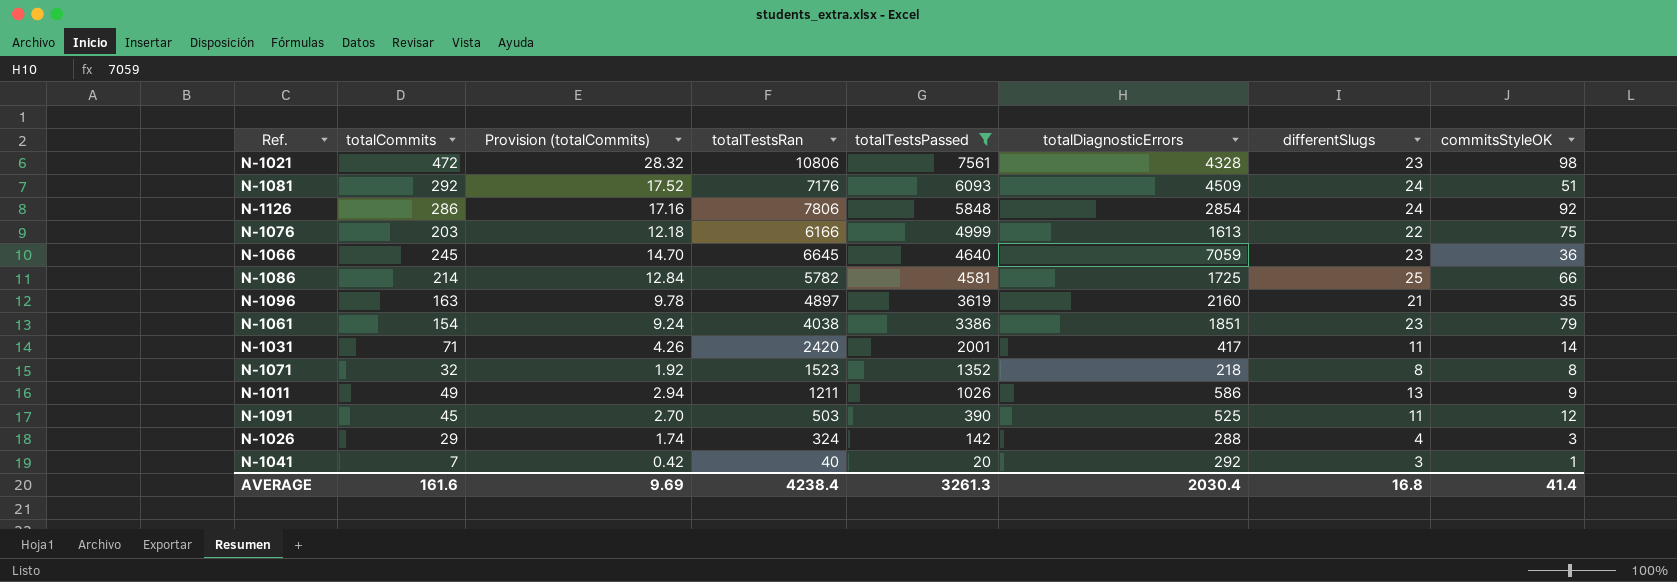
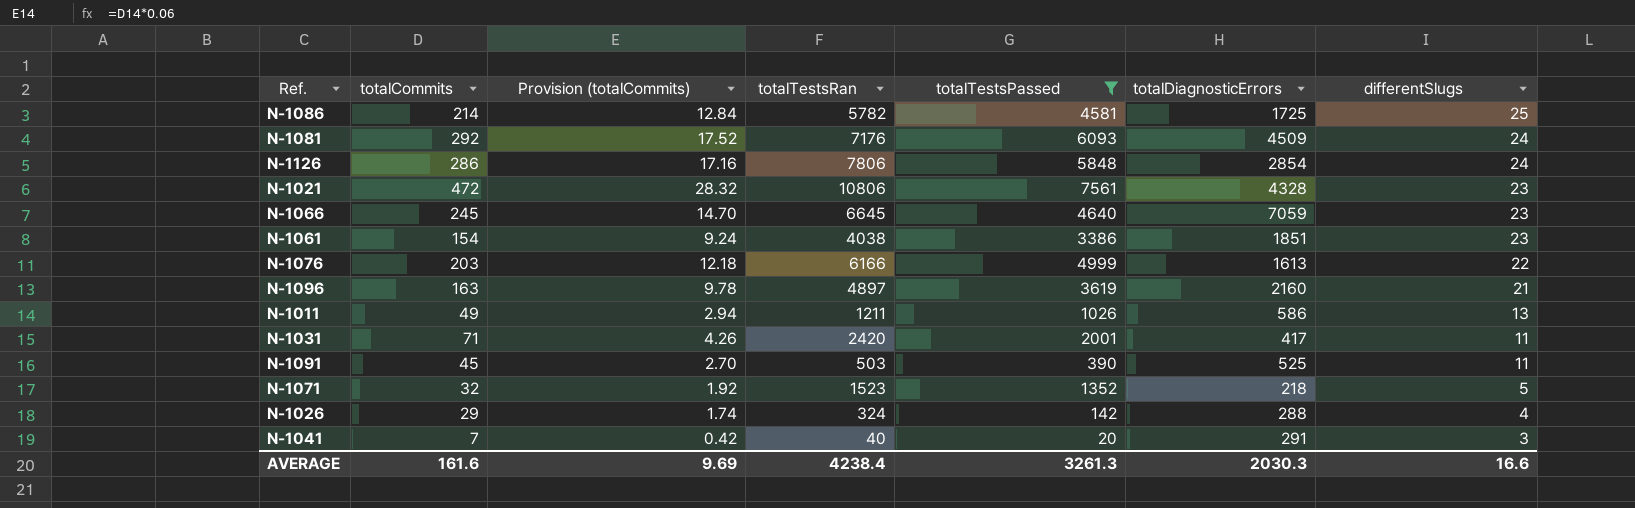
row order: totalTestsPassed descending -> differentSlugs descending
column commitsStyleOK | position: 8 -> none
N-1071 | differentSlugs: 8 -> 5
N-1041 | totalDiagnosticErrors: 292 -> 291
AVERAGE | totalDiagnosticErrors: 2030.4 -> 2030.3
AVERAGE | differentSlugs: 16.8 -> 16.6

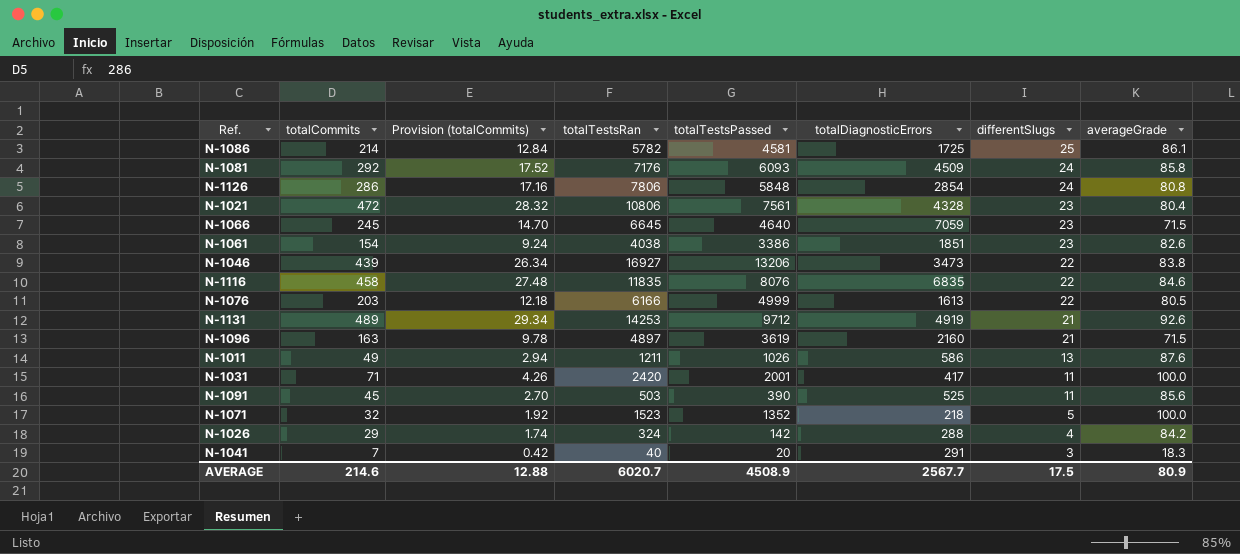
filter: totalTestsPassed <= 7561 -> none
column averageGrade | position: none -> 8
AVERAGE | totalCommits: 161.6 -> 214.6
AVERAGE | Provision (totalCommits): 9.69 -> 12.88
AVERAGE | totalTestsRan: 4238.4 -> 6020.7
AVERAGE | totalTestsPassed: 3261.3 -> 4508.9
AVERAGE | totalDiagnosticErrors: 2030.3 -> 2567.7
AVERAGE | differentSlugs: 16.6 -> 17.5

